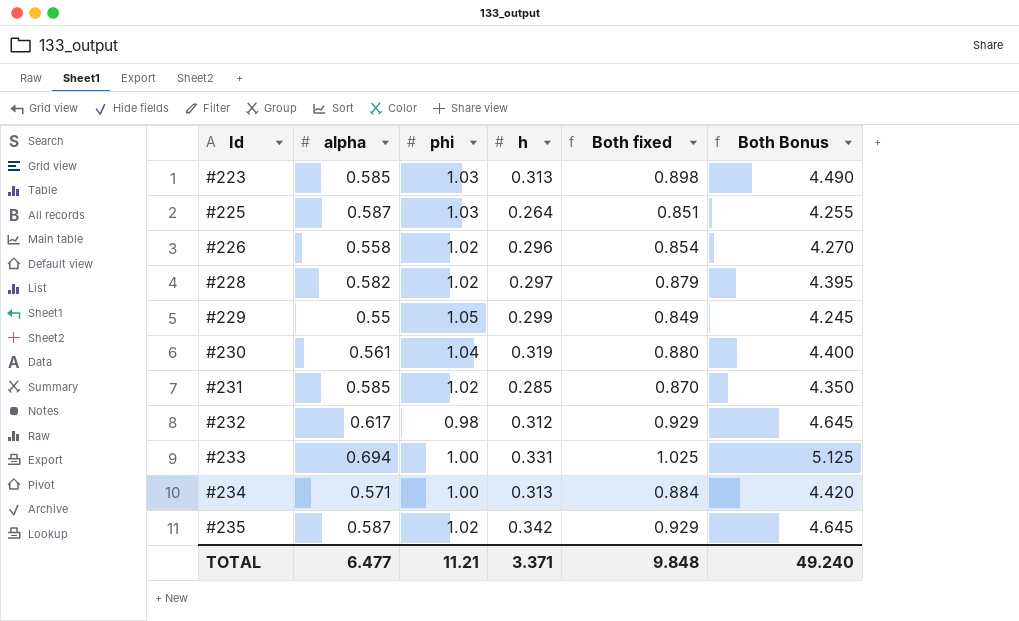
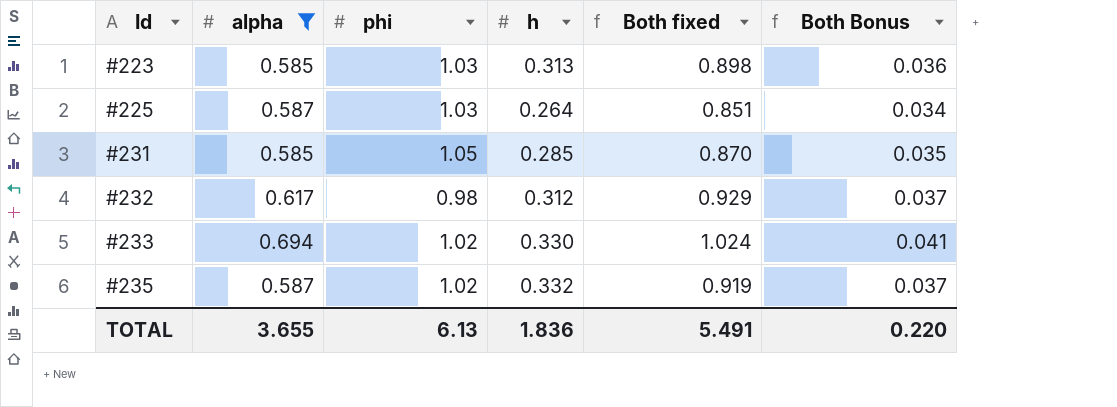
filter: none -> alpha >= 0.585
column Both Bonus | formula: [Both fixed] * 5 -> [Both fixed] * 0.04
#231 | phi: 1.02 -> 1.05
#233 | phi: 1.00 -> 1.02
#233 | h: 0.331 -> 0.330
#233 | Both fixed: 1.025 -> 1.024
#235 | h: 0.342 -> 0.332
#235 | Both fixed: 0.929 -> 0.919
TOTAL | alpha: 6.477 -> 3.655
TOTAL | phi: 11.21 -> 6.13
TOTAL | h: 3.371 -> 1.836
TOTAL | Both fixed: 9.848 -> 5.491
TOTAL | Both Bonus: 49.240 -> 0.220

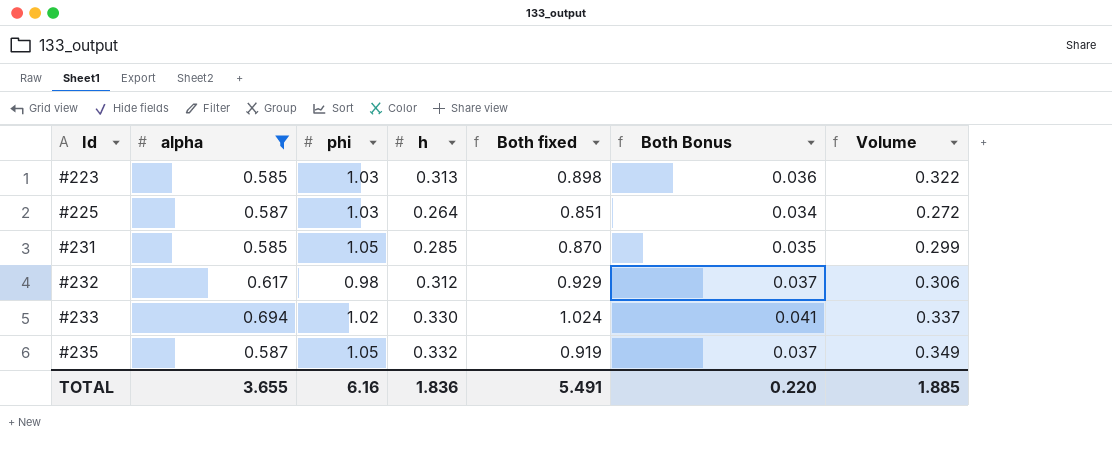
column Volume | formula: none -> [phi] * [h]
#235 | phi: 1.02 -> 1.05
TOTAL | phi: 6.13 -> 6.16

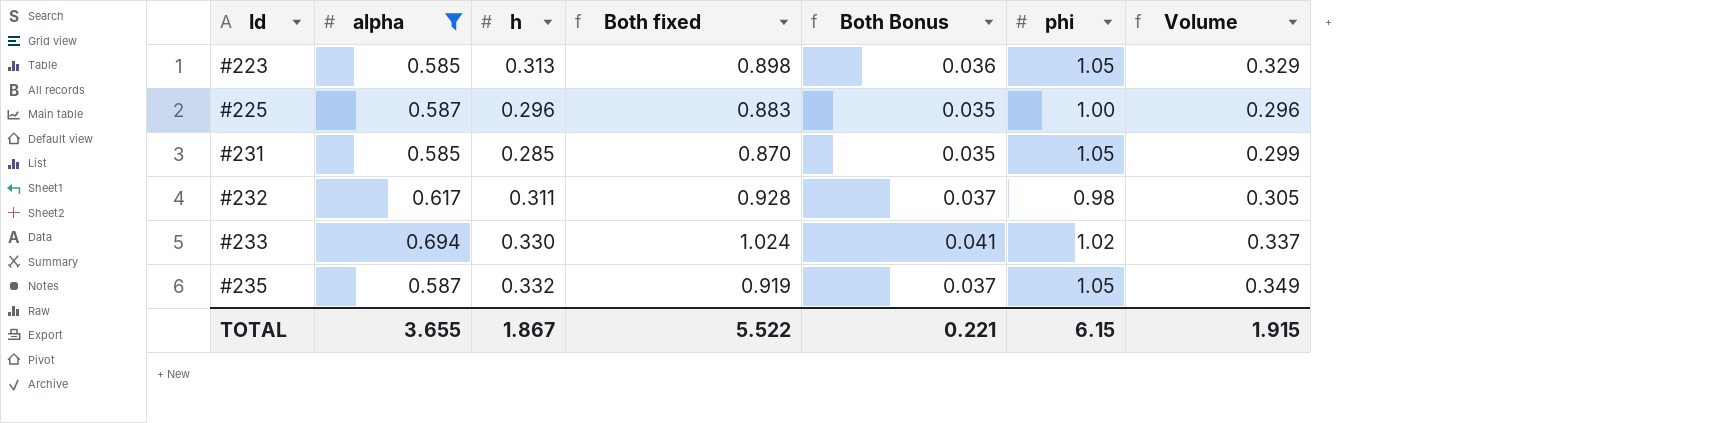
column phi | position: 3 -> 6
#223 | phi: 1.03 -> 1.05
#223 | Volume: 0.322 -> 0.329
#225 | h: 0.264 -> 0.296
#225 | Both fixed: 0.851 -> 0.883
#225 | Both Bonus: 0.034 -> 0.035
#225 | phi: 1.03 -> 1.00
#225 | Volume: 0.272 -> 0.296
#232 | h: 0.312 -> 0.311
#232 | Both fixed: 0.929 -> 0.928
#232 | Volume: 0.306 -> 0.305
TOTAL | h: 1.836 -> 1.867
TOTAL | Both fixed: 5.491 -> 5.522
TOTAL | Both Bonus: 0.220 -> 0.221
TOTAL | phi: 6.16 -> 6.15
TOTAL | Volume: 1.885 -> 1.915

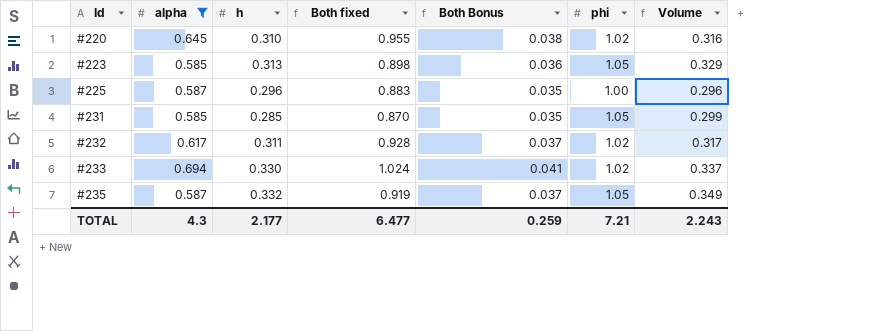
row #220: none -> 0.645 | 0.310 | 0.955 | 0.038 | 1.02 | 0.316
#232 | phi: 0.98 -> 1.02
#232 | Volume: 0.305 -> 0.317
TOTAL | alpha: 3.655 -> 4.3
TOTAL | h: 1.867 -> 2.177
TOTAL | Both fixed: 5.522 -> 6.477
TOTAL | Both Bonus: 0.221 -> 0.259
TOTAL | phi: 6.15 -> 7.21
TOTAL | Volume: 1.915 -> 2.243

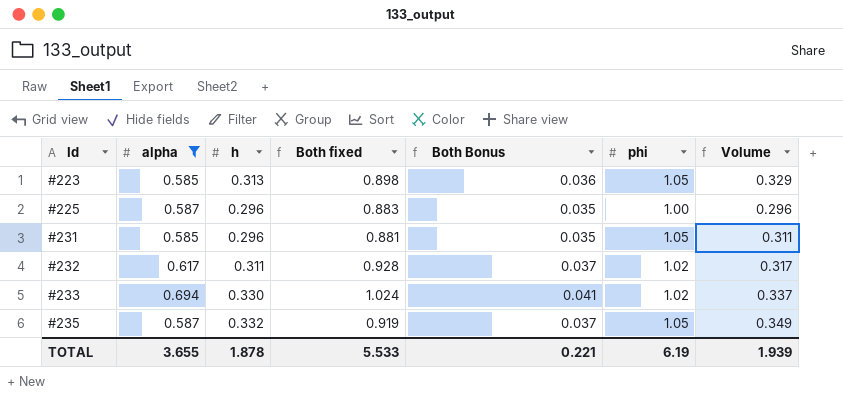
row #220: 0.645 | 0.310 | 0.955 | 0.038 | 1.02 | 0.316 -> none
#231 | h: 0.285 -> 0.296
#231 | Both fixed: 0.870 -> 0.881
#231 | Volume: 0.299 -> 0.311
TOTAL | alpha: 4.3 -> 3.655
TOTAL | h: 2.177 -> 1.878
TOTAL | Both fixed: 6.477 -> 5.533
TOTAL | Both Bonus: 0.259 -> 0.221
TOTAL | phi: 7.21 -> 6.19
TOTAL | Volume: 2.243 -> 1.939

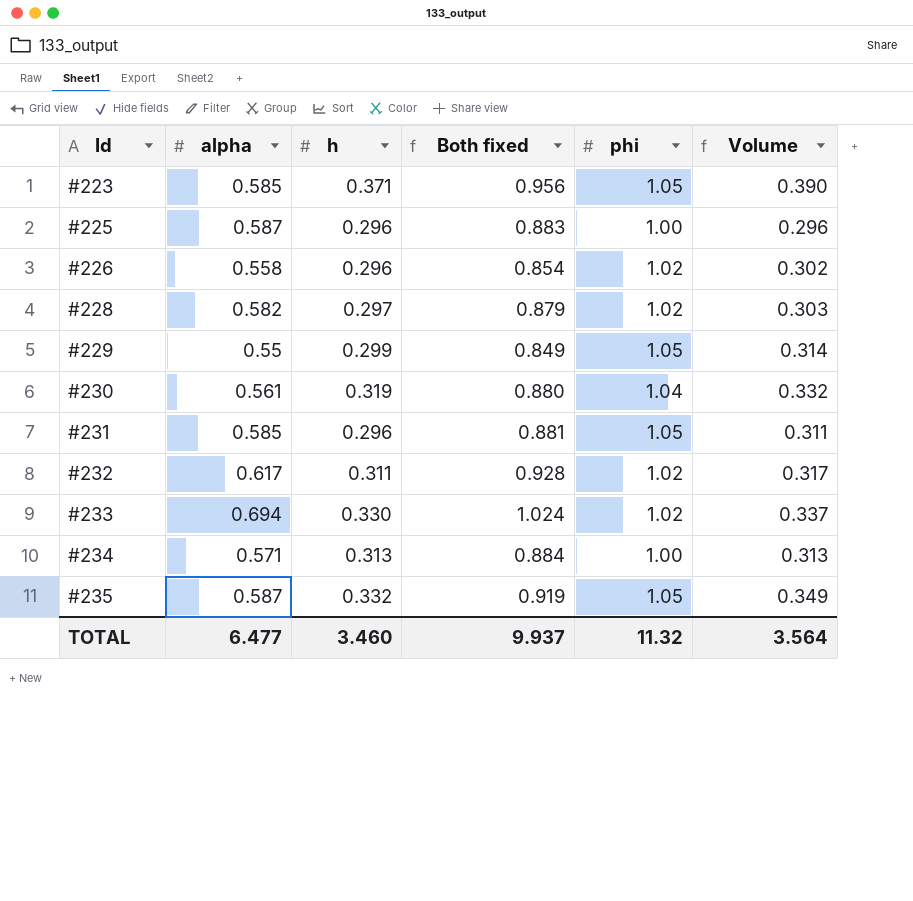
filter: alpha >= 0.585 -> none
column Both Bonus | formula: [Both fixed] * 0.04 -> none
#223 | h: 0.313 -> 0.371
#223 | Both fixed: 0.898 -> 0.956
#223 | Volume: 0.329 -> 0.390
TOTAL | alpha: 3.655 -> 6.477
TOTAL | h: 1.878 -> 3.460
TOTAL | Both fixed: 5.533 -> 9.937
TOTAL | phi: 6.19 -> 11.32
TOTAL | Volume: 1.939 -> 3.564

